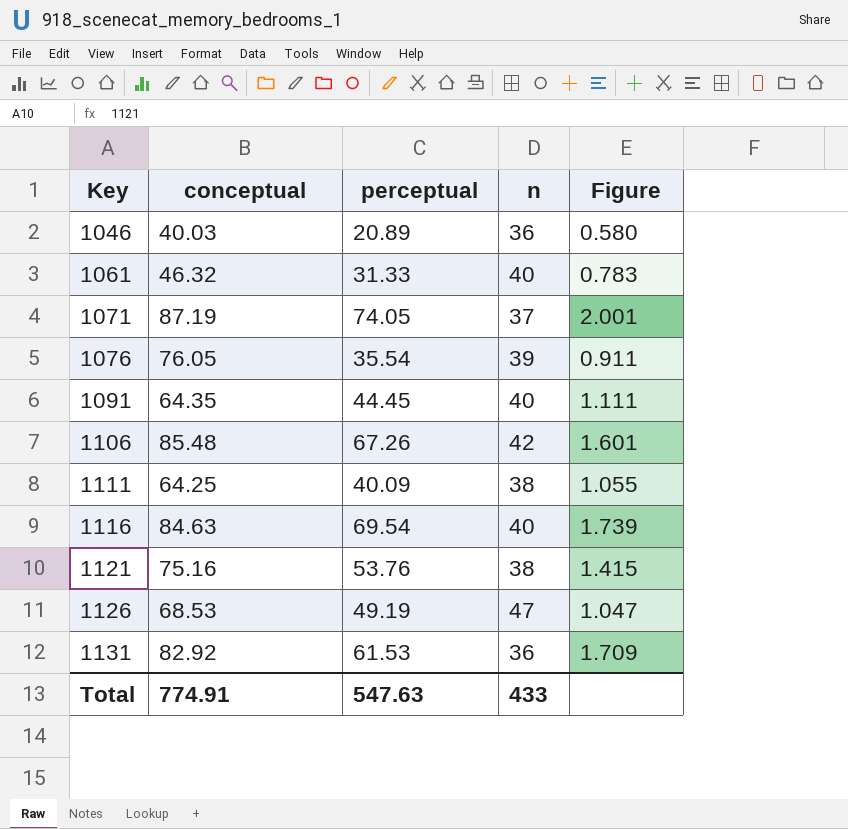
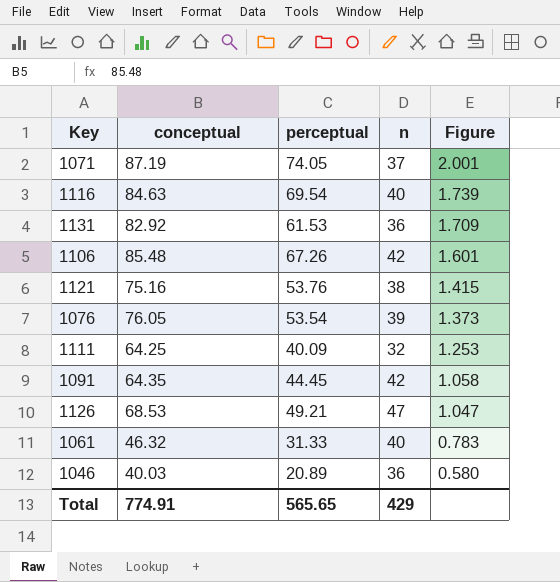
row order: Key ascending -> Figure descending
1076 | perceptual: 35.54 -> 53.54
1076 | Figure: 0.911 -> 1.373
1111 | n: 38 -> 32
1111 | Figure: 1.055 -> 1.253
1091 | n: 40 -> 42
1091 | Figure: 1.111 -> 1.058
1126 | perceptual: 49.19 -> 49.21
Total | perceptual: 547.63 -> 565.65
Total | n: 433 -> 429

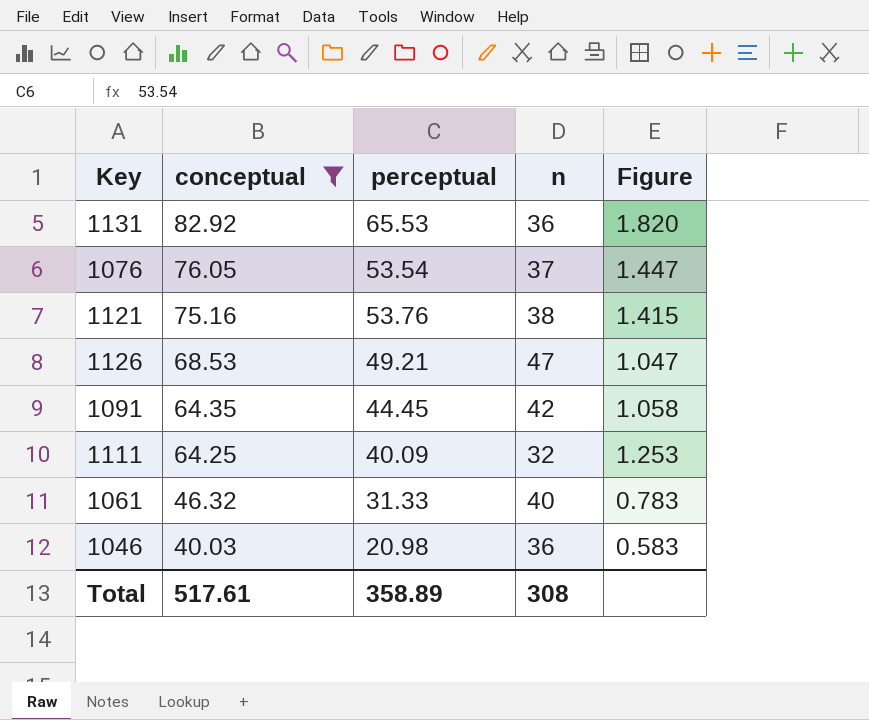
filter: none -> conceptual <= 82.92
row order: Figure descending -> conceptual descending
1131 | perceptual: 61.53 -> 65.53
1131 | Figure: 1.709 -> 1.820
1076 | n: 39 -> 37
1076 | Figure: 1.373 -> 1.447
1046 | perceptual: 20.89 -> 20.98
1046 | Figure: 0.580 -> 0.583
Total | conceptual: 774.91 -> 517.61
Total | perceptual: 565.65 -> 358.89
Total | n: 429 -> 308

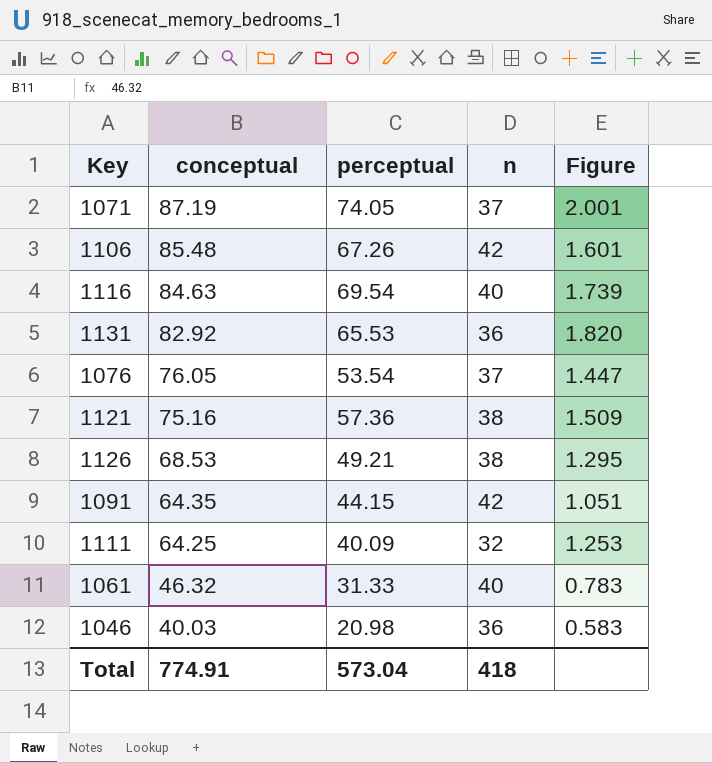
filter: conceptual <= 82.92 -> none
1121 | perceptual: 53.76 -> 57.36
1121 | Figure: 1.415 -> 1.509
1126 | n: 47 -> 38
1126 | Figure: 1.047 -> 1.295
1091 | perceptual: 44.45 -> 44.15
1091 | Figure: 1.058 -> 1.051
Total | conceptual: 517.61 -> 774.91
Total | perceptual: 358.89 -> 573.04
Total | n: 308 -> 418

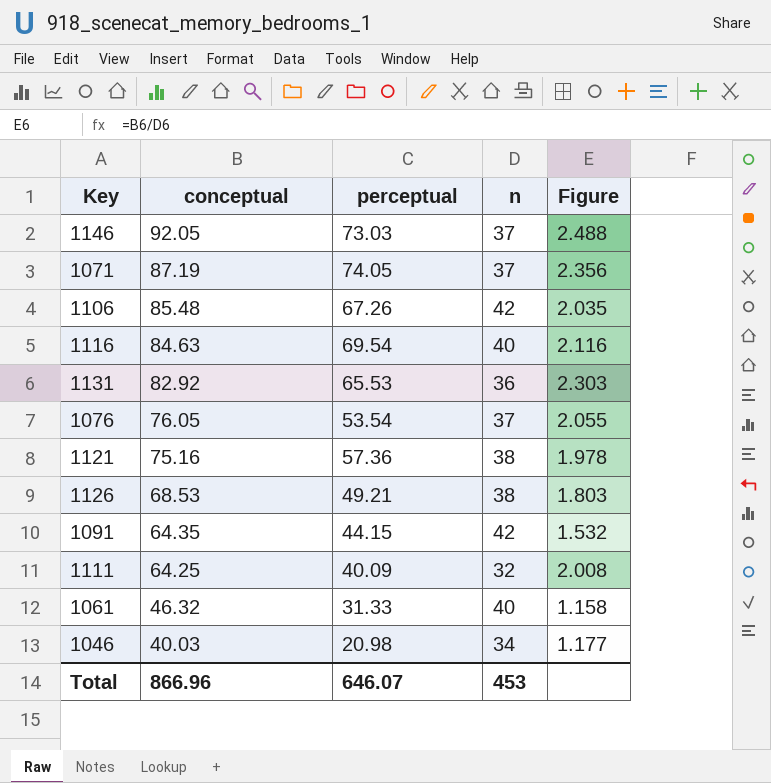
column Figure | formula: [perceptual] / [n] -> [conceptual] / [n]
row 1146: none -> 92.05 | 73.03 | 37 | 2.488
1046 | n: 36 -> 34
Total | conceptual: 774.91 -> 866.96
Total | perceptual: 573.04 -> 646.07
Total | n: 418 -> 453

